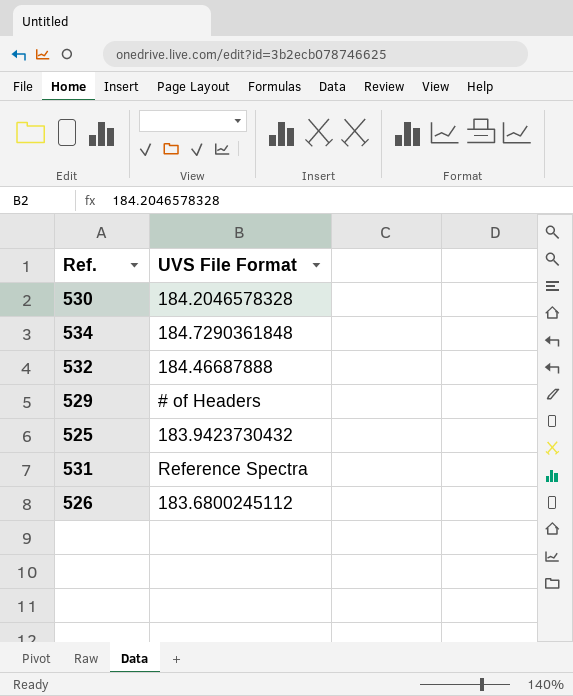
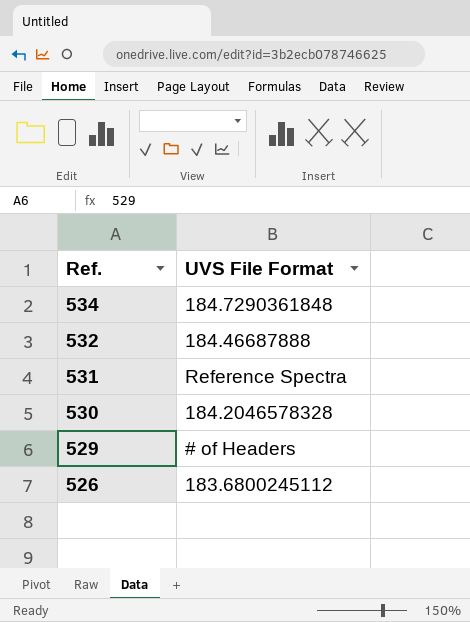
row order: none -> Ref. descending
row 525: 183.9423730432 -> none

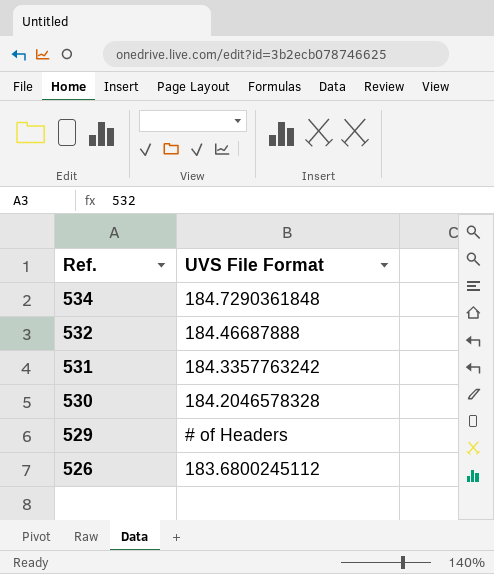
531 | UVS File Format: Reference Spectra -> 184.3357763242

